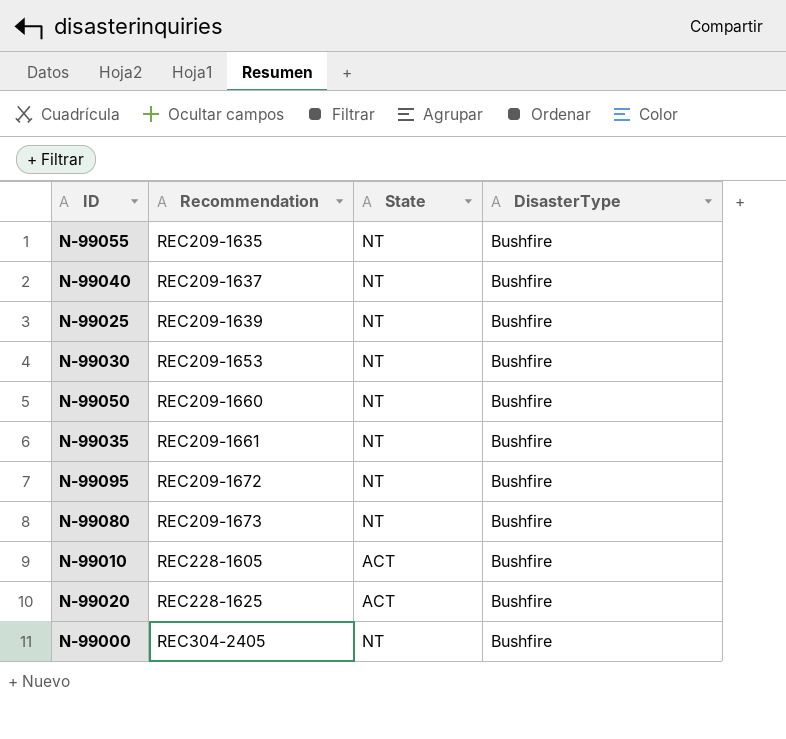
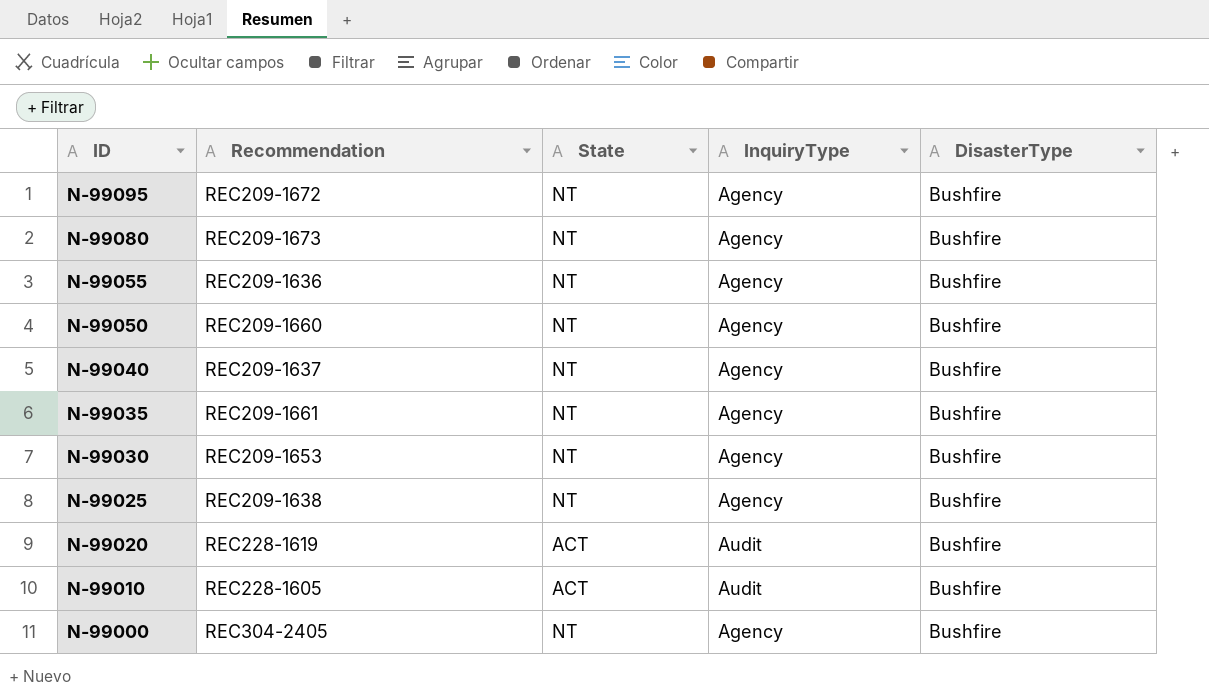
row order: Recommendation ascending -> ID descending
column InquiryType | position: none -> 4
N-99055 | Recommendation: REC209-1635 -> REC209-1636
N-99025 | Recommendation: REC209-1639 -> REC209-1638
N-99020 | Recommendation: REC228-1625 -> REC228-1619

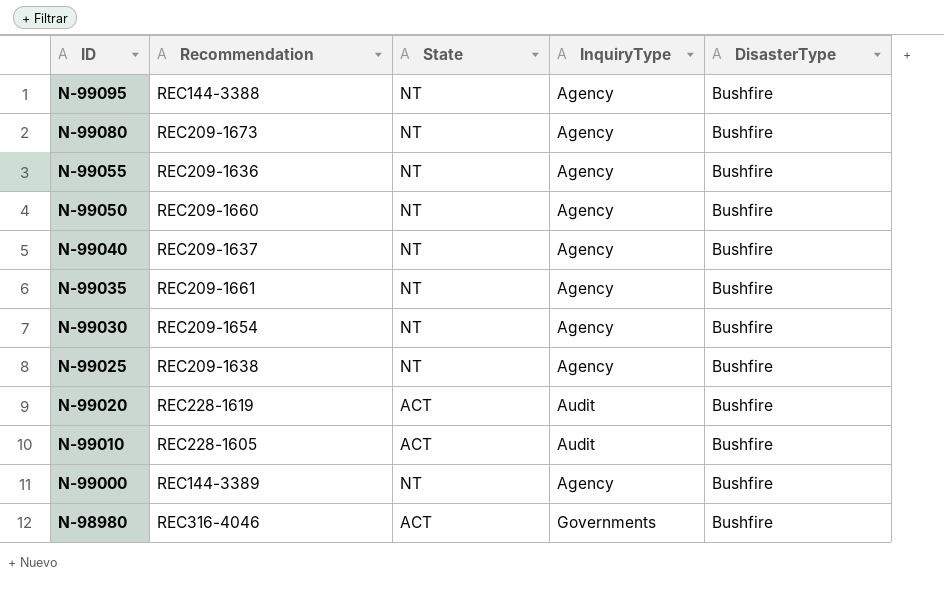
N-99095 | Recommendation: REC209-1672 -> REC144-3388
N-99030 | Recommendation: REC209-1653 -> REC209-1654
N-99000 | Recommendation: REC304-2405 -> REC144-3389
row N-98980: none -> REC316-4046 | ACT | Governments | Bushfire

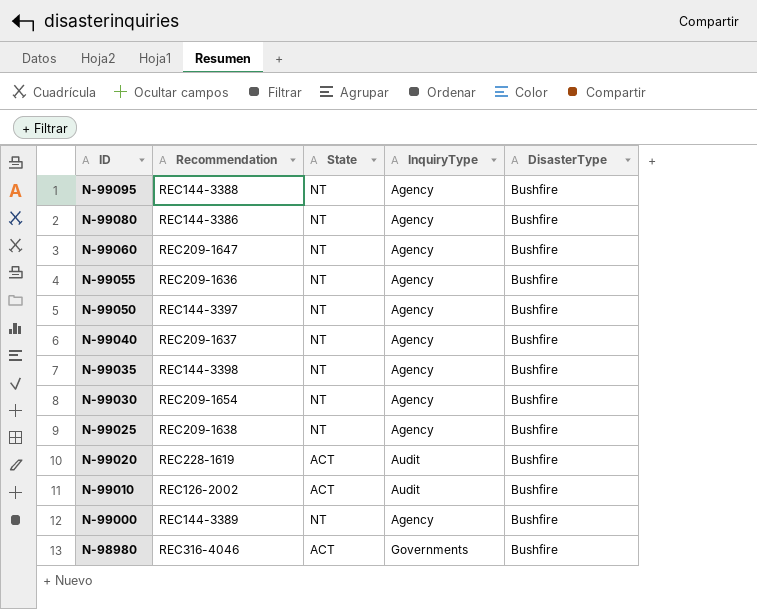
N-99080 | Recommendation: REC209-1673 -> REC144-3386
row N-99060: none -> REC209-1647 | NT | Agency | Bushfire
N-99050 | Recommendation: REC209-1660 -> REC144-3397
N-99035 | Recommendation: REC209-1661 -> REC144-3398
N-99010 | Recommendation: REC228-1605 -> REC126-2002

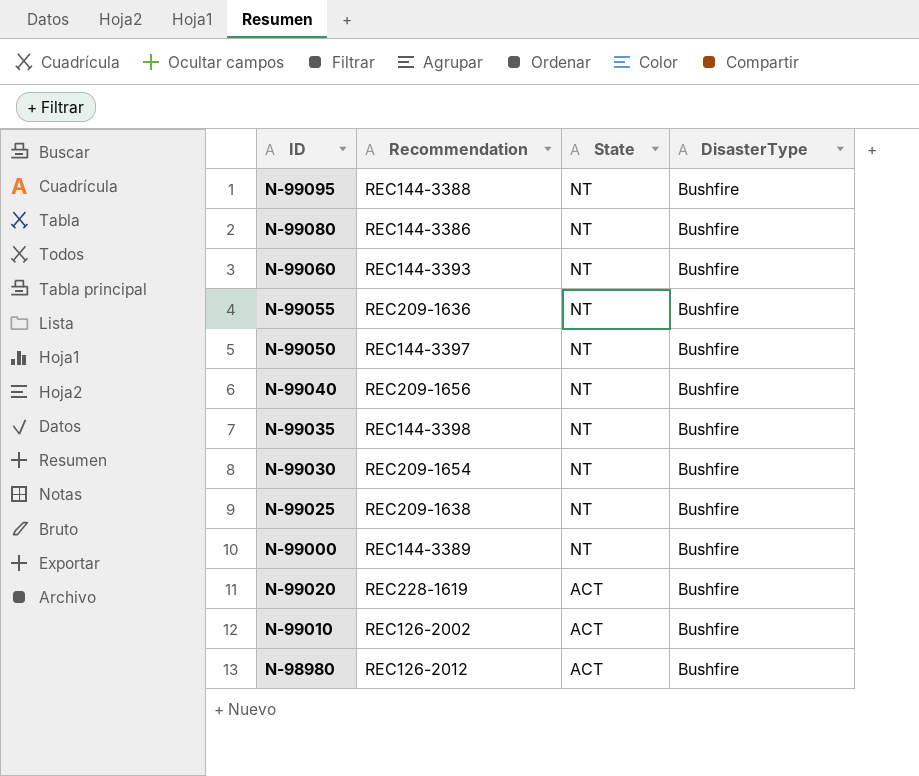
row order: ID descending -> State descending
column InquiryType | position: 4 -> none
N-99060 | Recommendation: REC209-1647 -> REC144-3393
N-99040 | Recommendation: REC209-1637 -> REC209-1656
N-98980 | Recommendation: REC316-4046 -> REC126-2012

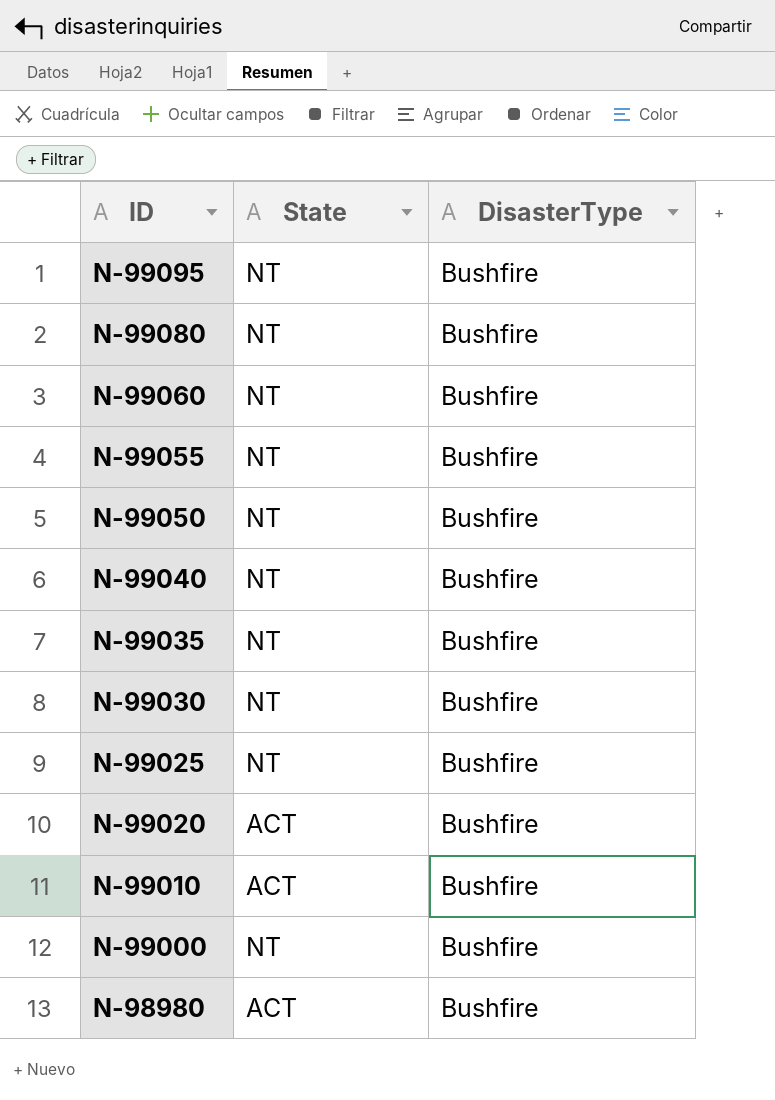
row order: State descending -> ID descending
column Recommendation | position: 2 -> none

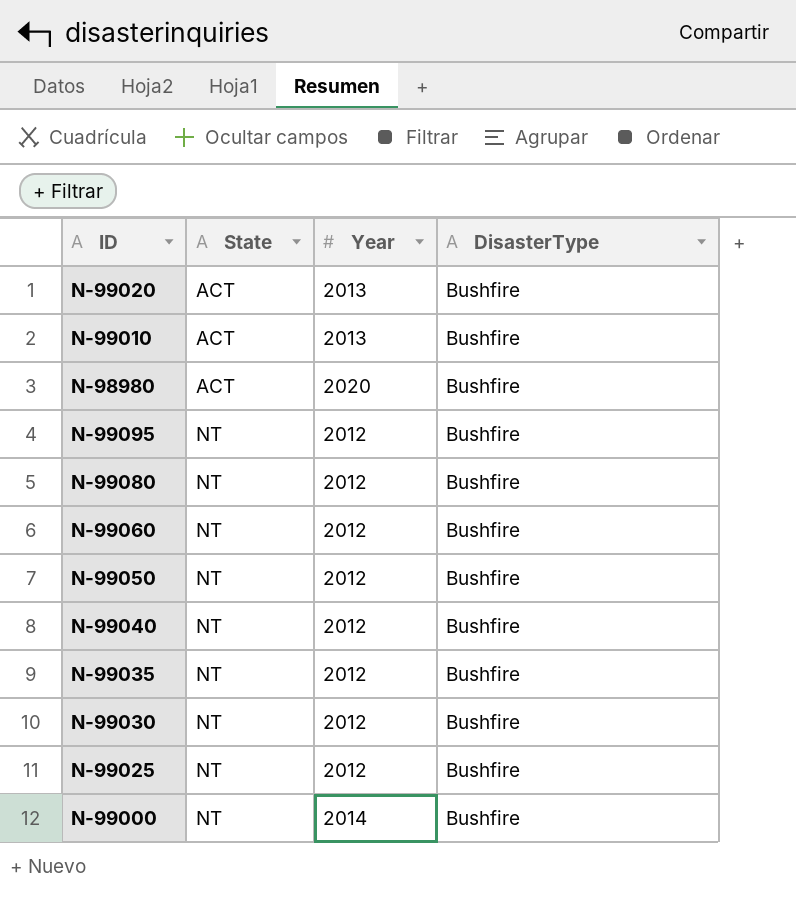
row order: ID descending -> State ascending
column Year | position: none -> 3
row N-99055: NT | Bushfire -> none

